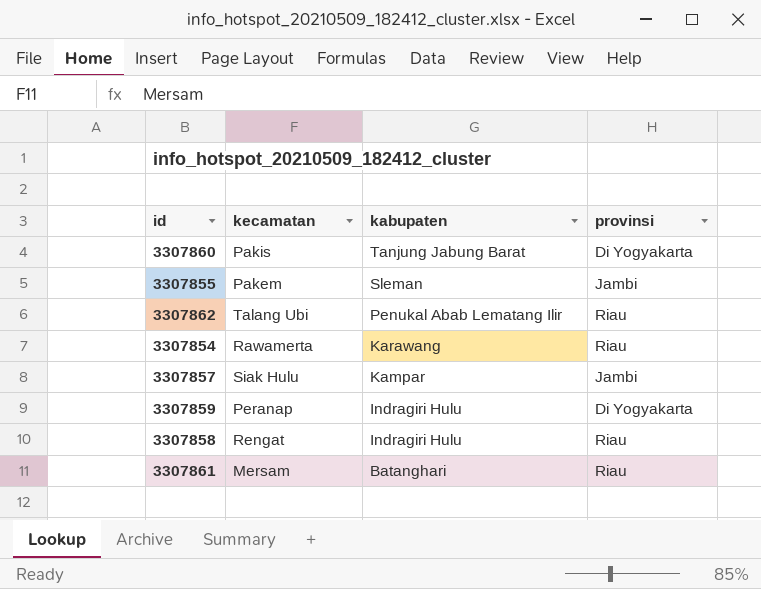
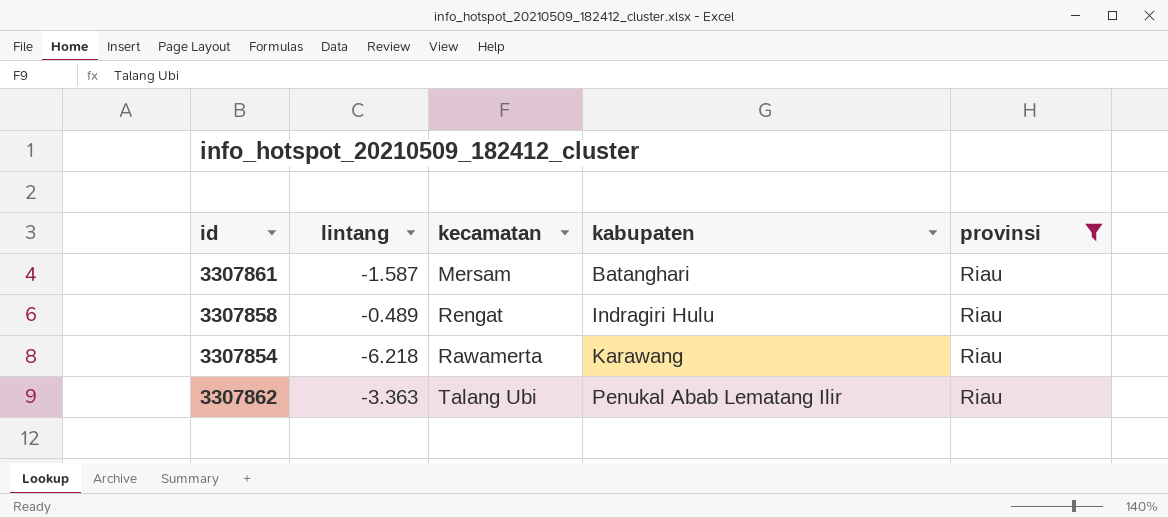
filter: none -> provinsi = Riau
row order: kabupaten descending -> kabupaten ascending
column lintang | position: none -> 2

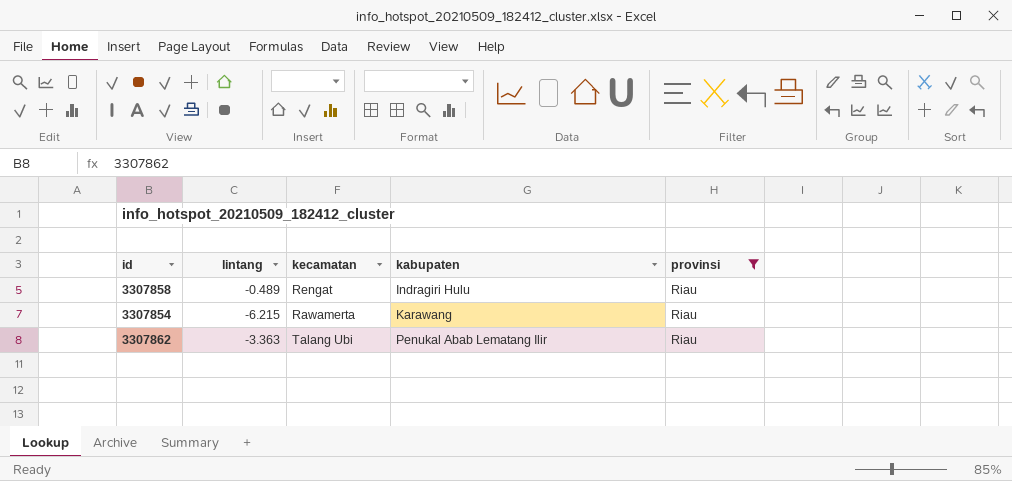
row 3307861: -1.587 | Mersam | Batanghari | Riau -> none
3307854 | lintang: -6.218 -> -6.215

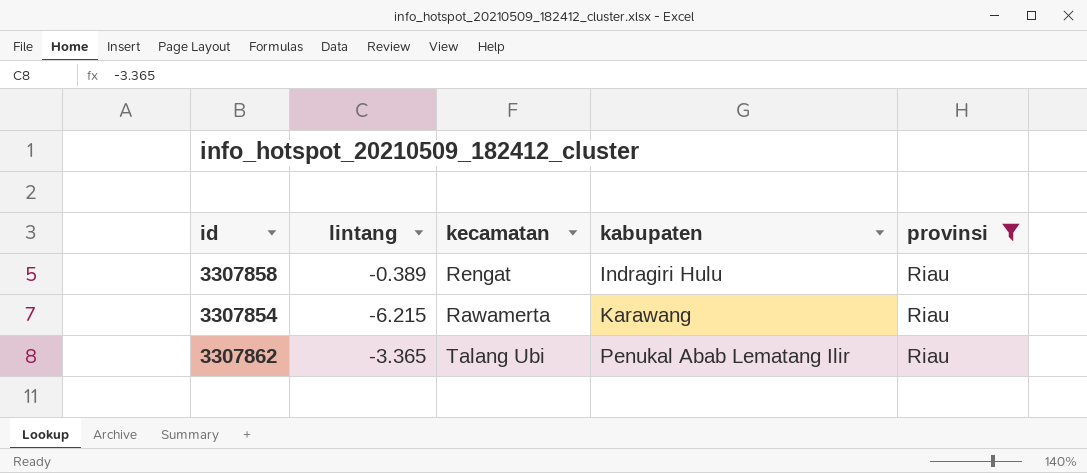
3307858 | lintang: -0.489 -> -0.389
3307862 | lintang: -3.363 -> -3.365

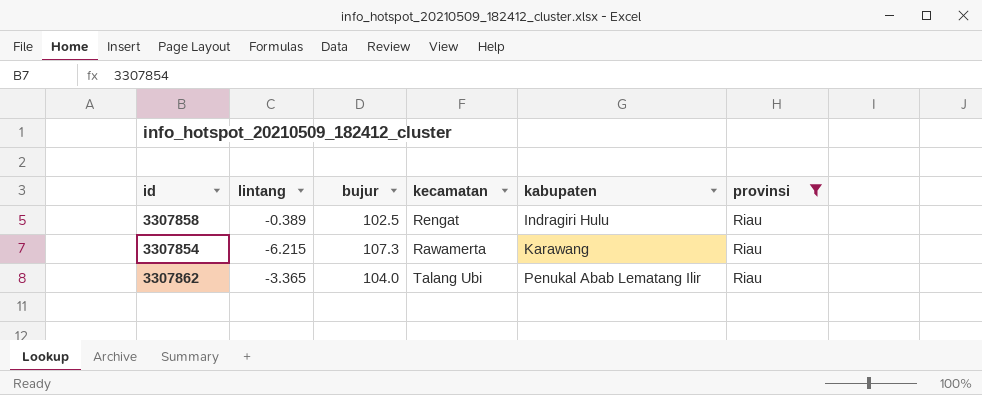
column bujur | position: none -> 3

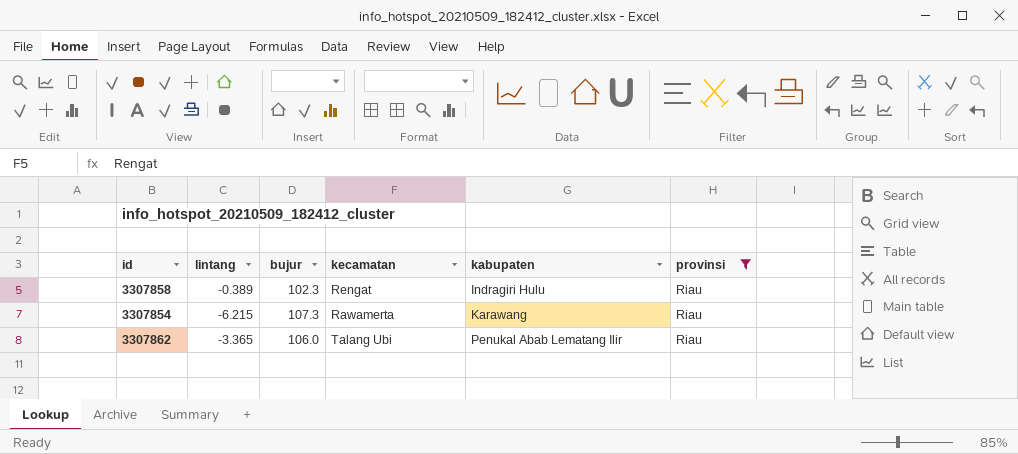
3307858 | bujur: 102.5 -> 102.3
3307862 | bujur: 104.0 -> 106.0

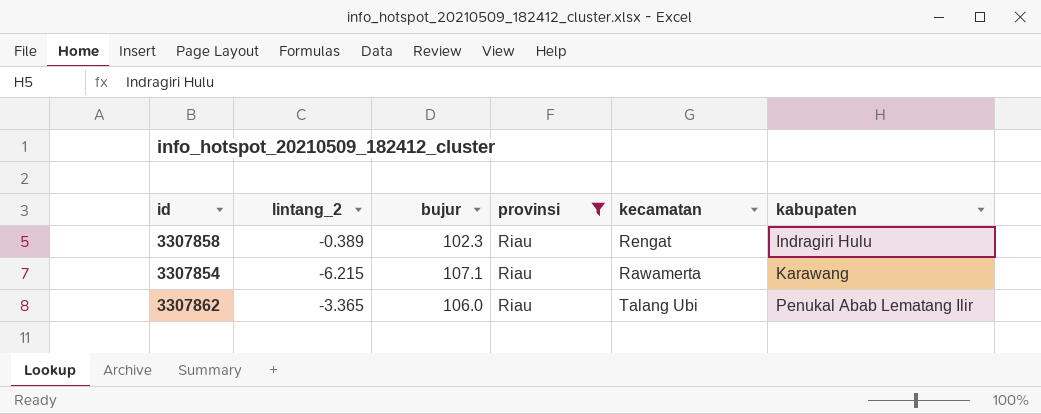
column name: lintang -> lintang_2
column provinsi | position: 6 -> 4
3307854 | bujur: 107.3 -> 107.1

